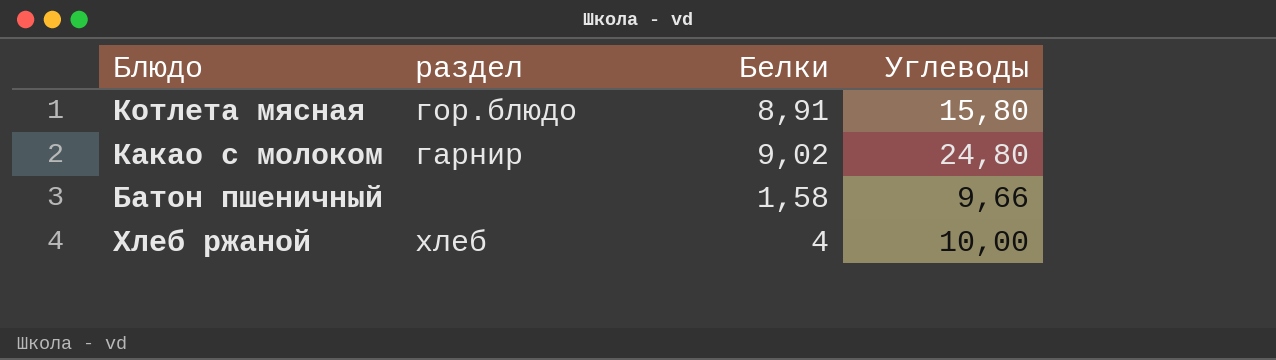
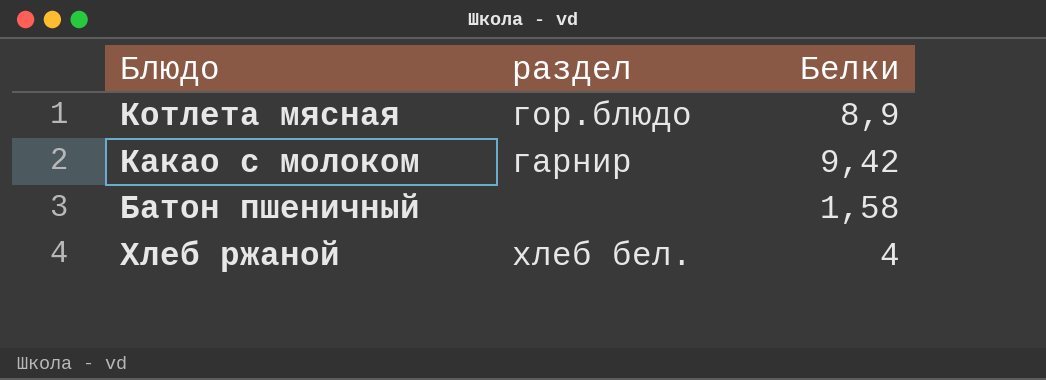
column Углеводы | position: 4 -> none
Котлета мясная | Белки: 8,91 -> 8,9
Какао с молоком | Белки: 9,02 -> 9,42
Хлеб ржаной | раздел: хлеб -> хлеб бел.

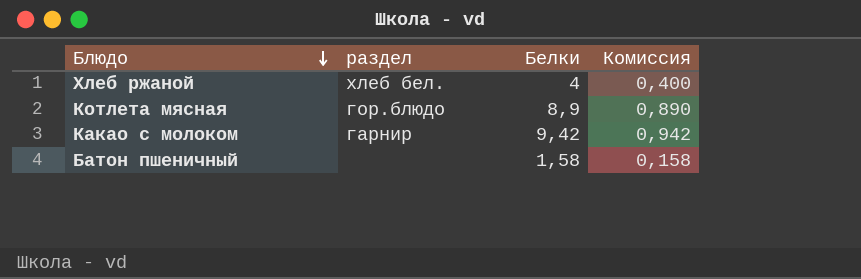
row order: none -> Блюдо descending
column Комиссия | formula: none -> [Белки] * 0,1

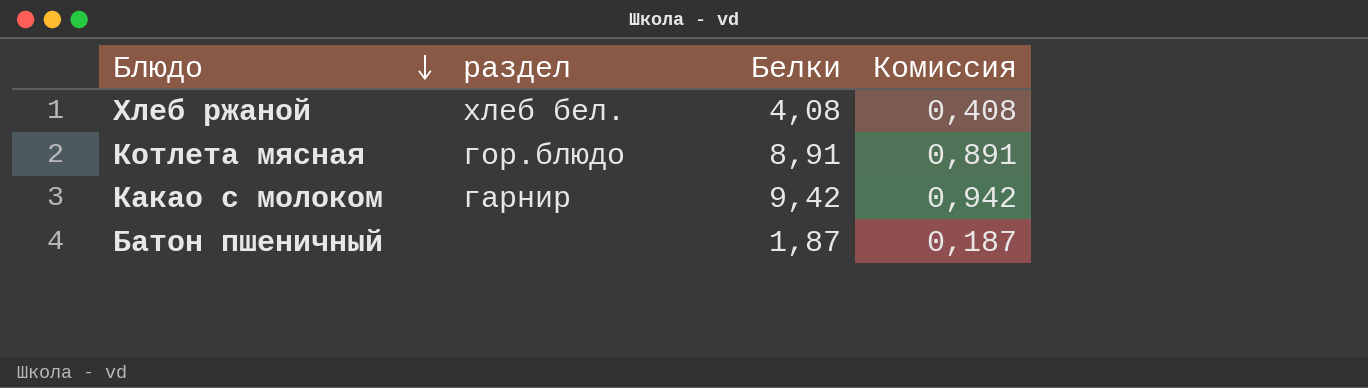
Хлеб ржаной | Белки: 4 -> 4,08
Хлеб ржаной | Комиссия: 0,400 -> 0,408
Котлета мясная | Белки: 8,9 -> 8,91
Котлета мясная | Комиссия: 0,890 -> 0,891
Батон пшеничный | Белки: 1,58 -> 1,87
Батон пшеничный | Комиссия: 0,158 -> 0,187

